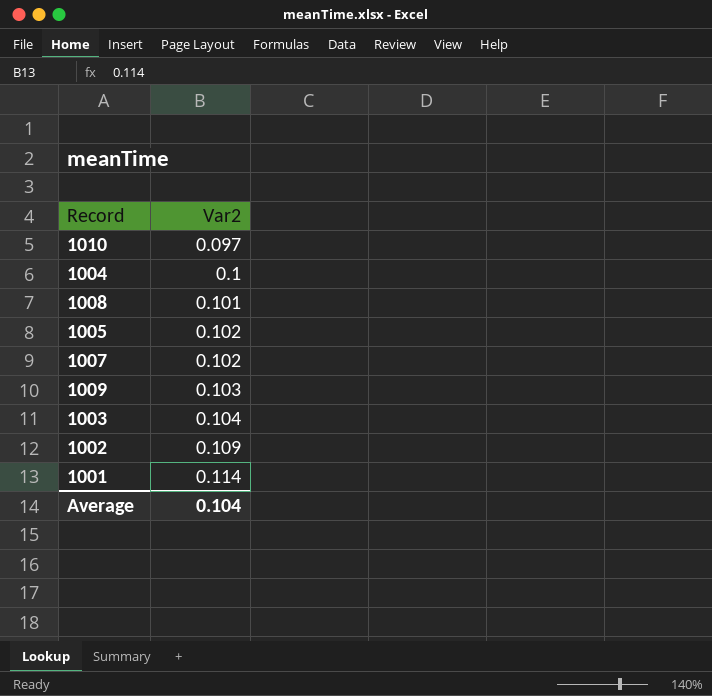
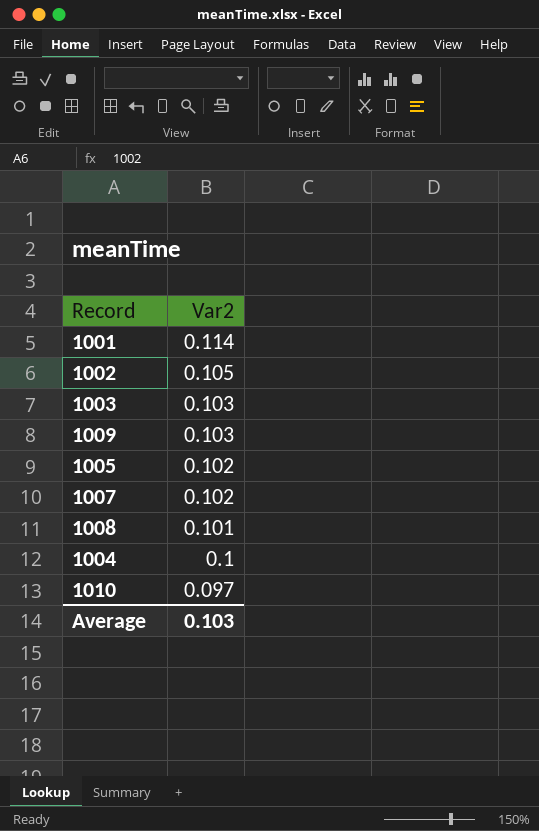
row order: Var2 ascending -> Var2 descending
1002 | Var2: 0.109 -> 0.105
1003 | Var2: 0.104 -> 0.103
Average | Var2: 0.104 -> 0.103

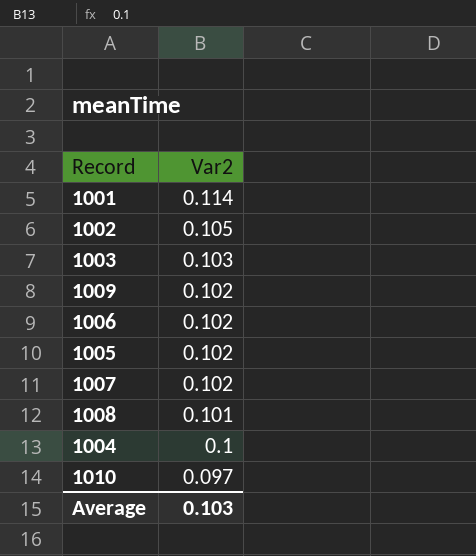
1009 | Var2: 0.103 -> 0.102
row 1006: none -> 0.102

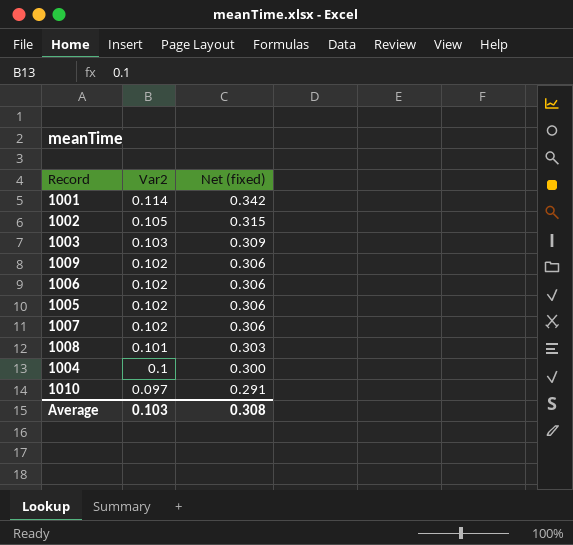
column Net (fixed) | formula: none -> [Var2] * 3

